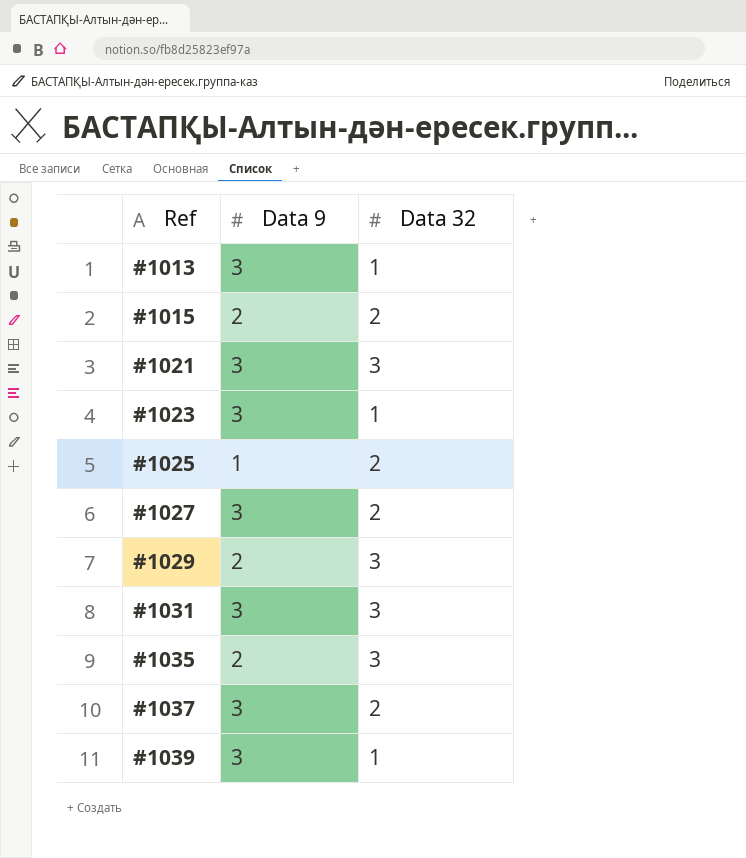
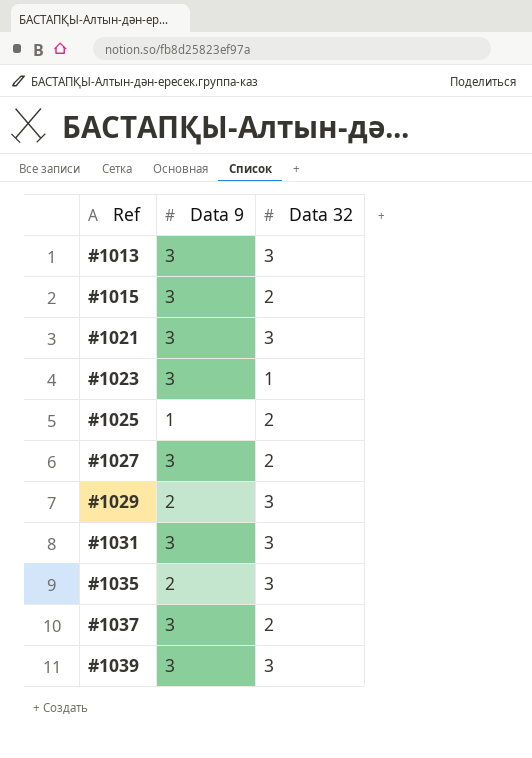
#1013 | Data 32: 1 -> 3
#1015 | Data 9: 2 -> 3
#1039 | Data 32: 1 -> 3

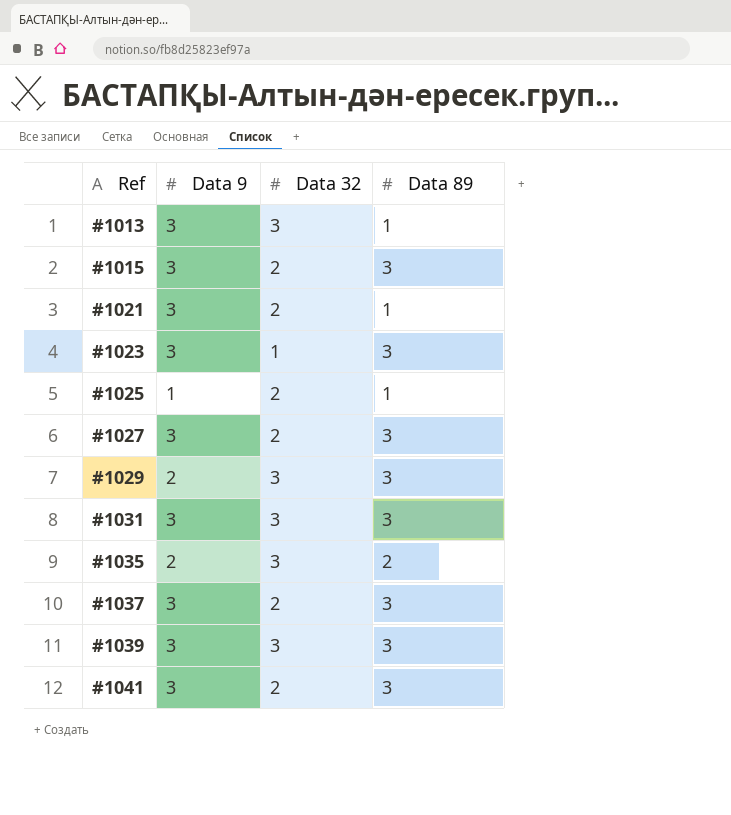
column Data 89 | position: none -> 4
#1021 | Data 32: 3 -> 2
row #1041: none -> 3 | 2 | 3

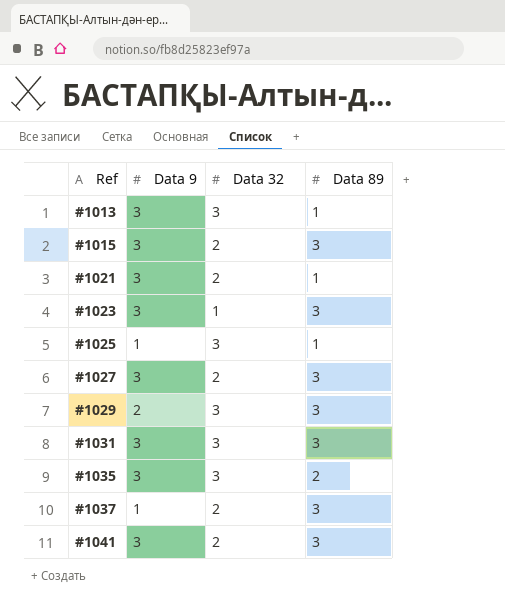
row #1039: 3 | 3 | 3 -> none
#1025 | Data 32: 2 -> 3
#1035 | Data 9: 2 -> 3
#1037 | Data 9: 3 -> 1

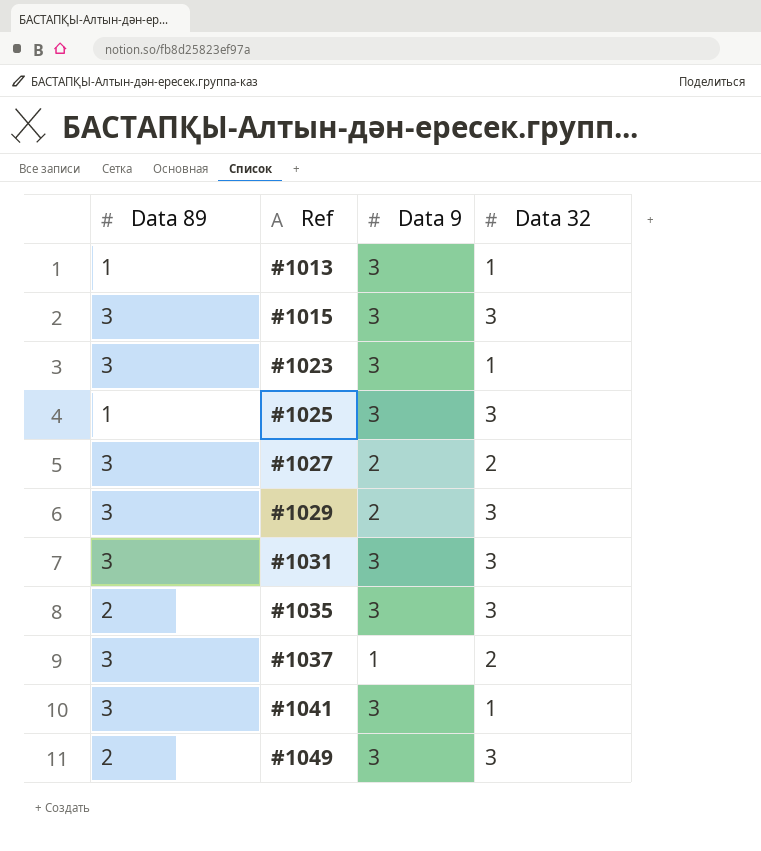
column Data 89 | position: 4 -> 1
row #1021: 3 | 2 | 1 -> none
#1013 | Data 32: 3 -> 1
#1015 | Data 32: 2 -> 3
#1025 | Data 9: 1 -> 3
#1027 | Data 9: 3 -> 2
#1041 | Data 32: 2 -> 1
row #1049: none -> 2 | 3 | 3

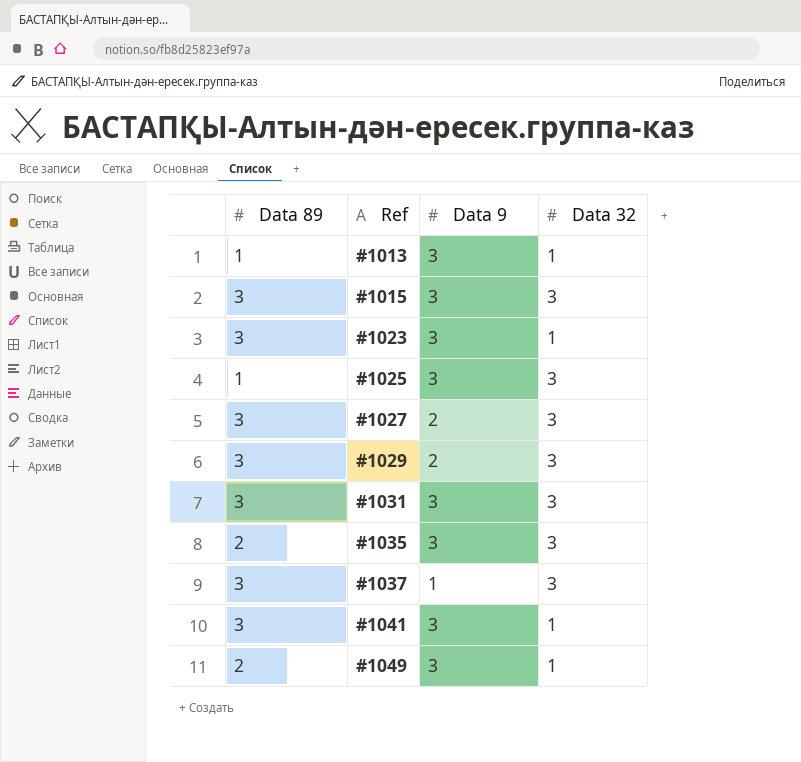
#1027 | Data 32: 2 -> 3
#1037 | Data 32: 2 -> 3
#1049 | Data 32: 3 -> 1

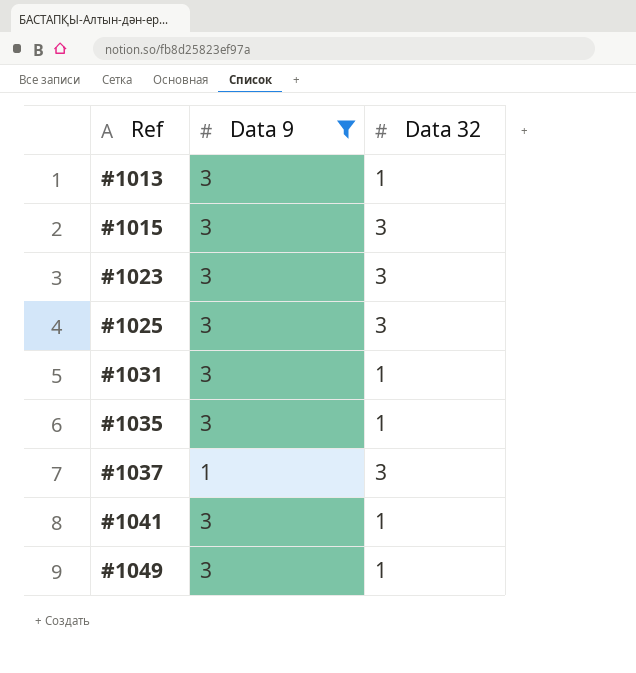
filter: none -> Data 9 != 2
column Data 89 | position: 1 -> none
#1023 | Data 32: 1 -> 3
#1031 | Data 32: 3 -> 1
#1035 | Data 32: 3 -> 1

